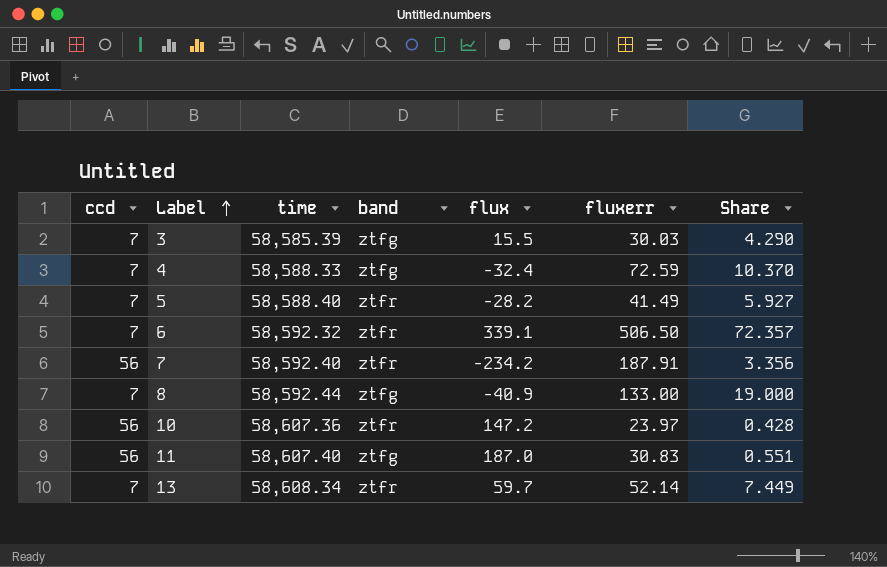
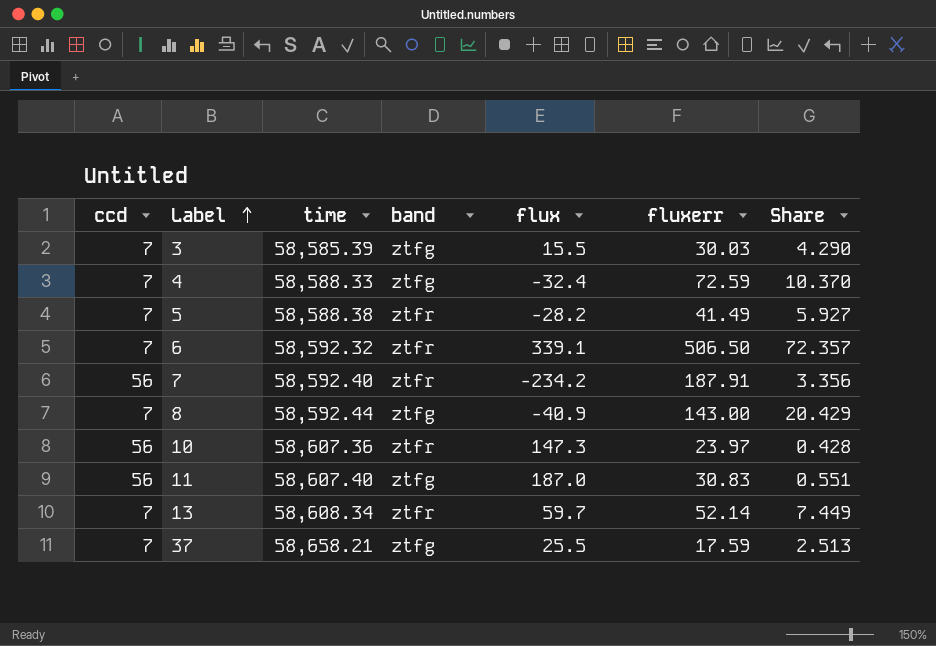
5 | time: 58,588.40 -> 58,588.38
8 | fluxerr: 133.00 -> 143.00
8 | Share: 19.000 -> 20.429
10 | flux: 147.2 -> 147.3
row 37: none -> 7 | 58,658.21 | ztfg | 25.5 | 17.59 | 2.513

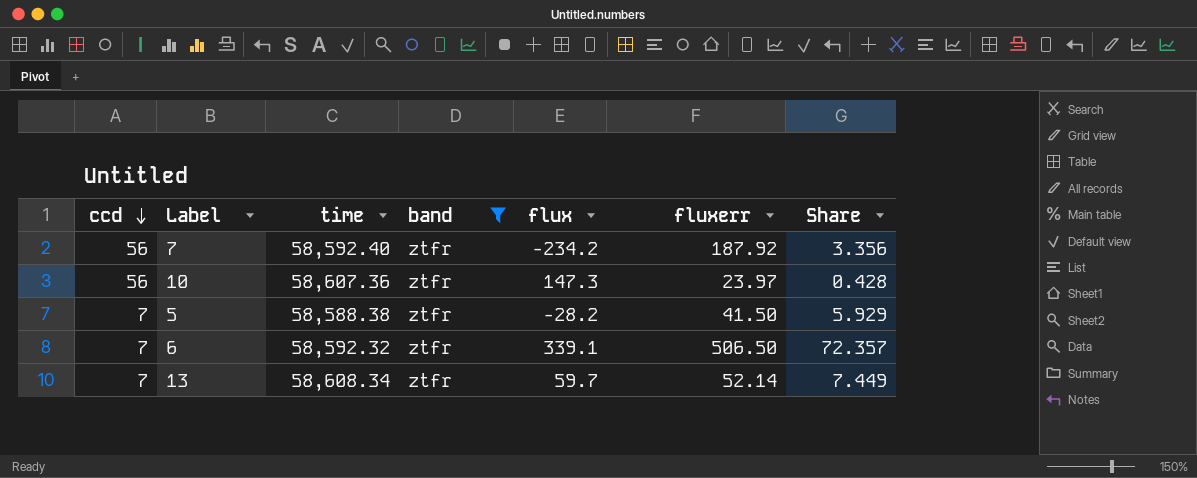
filter: none -> band = ztfr
row order: Label ascending -> ccd descending
7 | fluxerr: 187.91 -> 187.92
5 | fluxerr: 41.49 -> 41.50
5 | Share: 5.927 -> 5.929

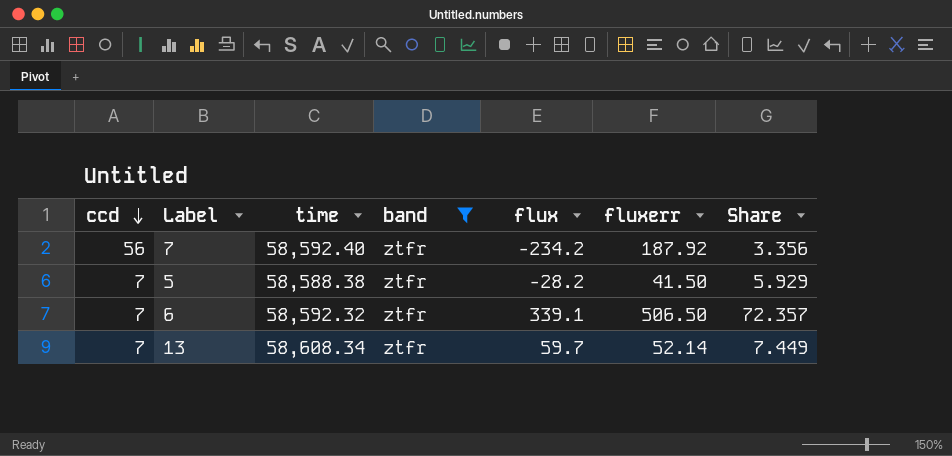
row 10: 56 | 58,607.36 | ztfr | 147.3 | 23.97 | 0.428 -> none

